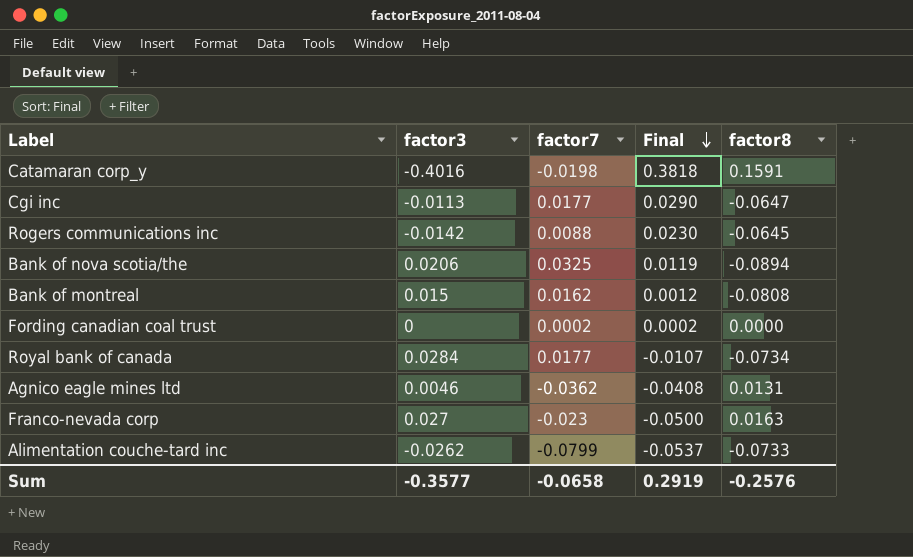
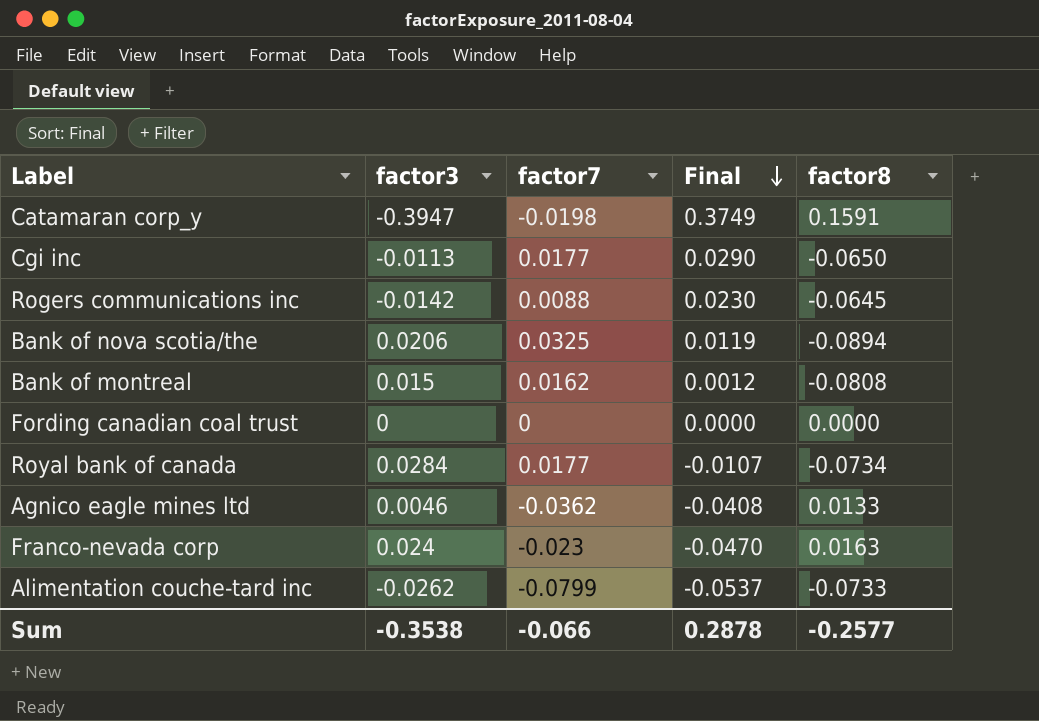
Catamaran corp_y | factor3: -0.4016 -> -0.3947
Catamaran corp_y | Final: 0.3818 -> 0.3749
Cgi inc | factor8: -0.0647 -> -0.0650
Fording canadian coal trust | factor7: 0.0002 -> 0
Fording canadian coal trust | Final: 0.0002 -> 0.0000
Agnico eagle mines ltd | factor8: 0.0131 -> 0.0133
Franco-nevada corp | factor3: 0.027 -> 0.024
Franco-nevada corp | Final: -0.0500 -> -0.0470
Sum | factor3: -0.3577 -> -0.3538
Sum | factor7: -0.0658 -> -0.066
Sum | Final: 0.2919 -> 0.2878
Sum | factor8: -0.2576 -> -0.2577

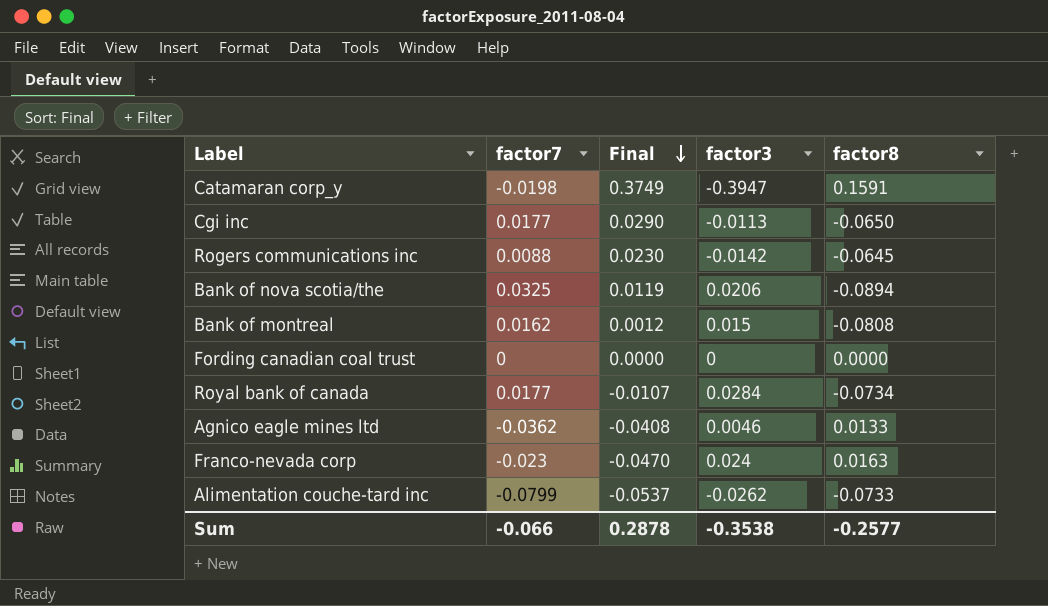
column factor3 | position: 2 -> 4

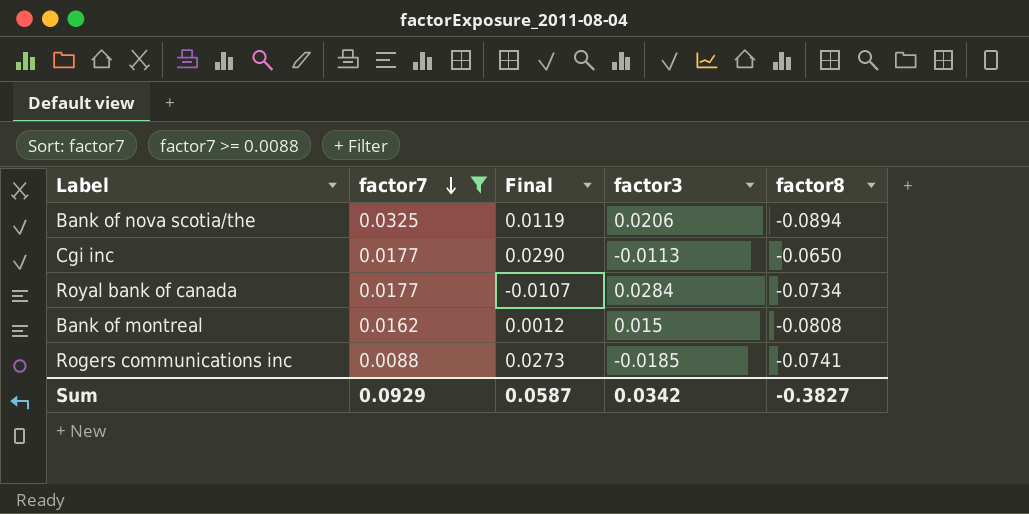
filter: none -> factor7 >= 0.0088
row order: Final descending -> factor7 descending
Rogers communications inc | Final: 0.0230 -> 0.0273
Rogers communications inc | factor3: -0.0142 -> -0.0185
Rogers communications inc | factor8: -0.0645 -> -0.0741
Sum | factor7: -0.066 -> 0.0929
Sum | Final: 0.2878 -> 0.0587
Sum | factor3: -0.3538 -> 0.0342
Sum | factor8: -0.2577 -> -0.3827

